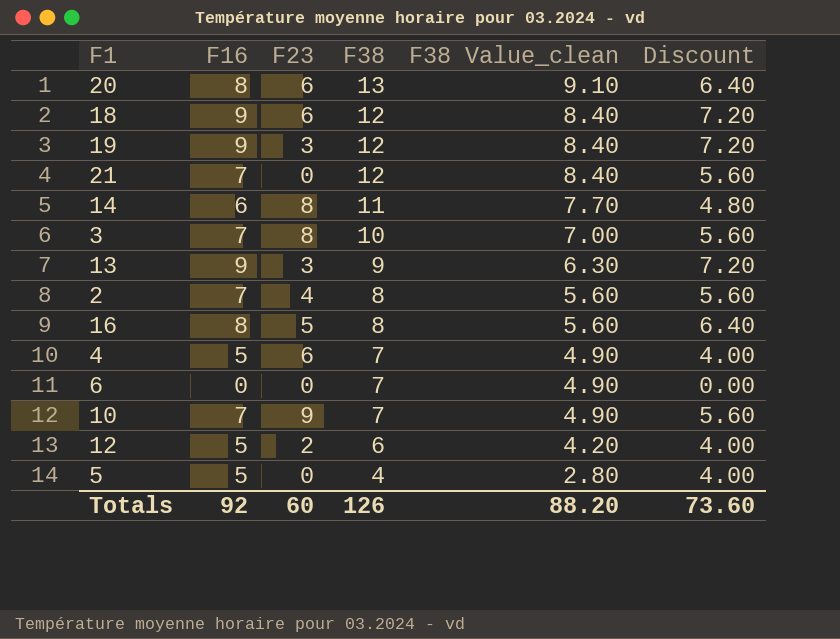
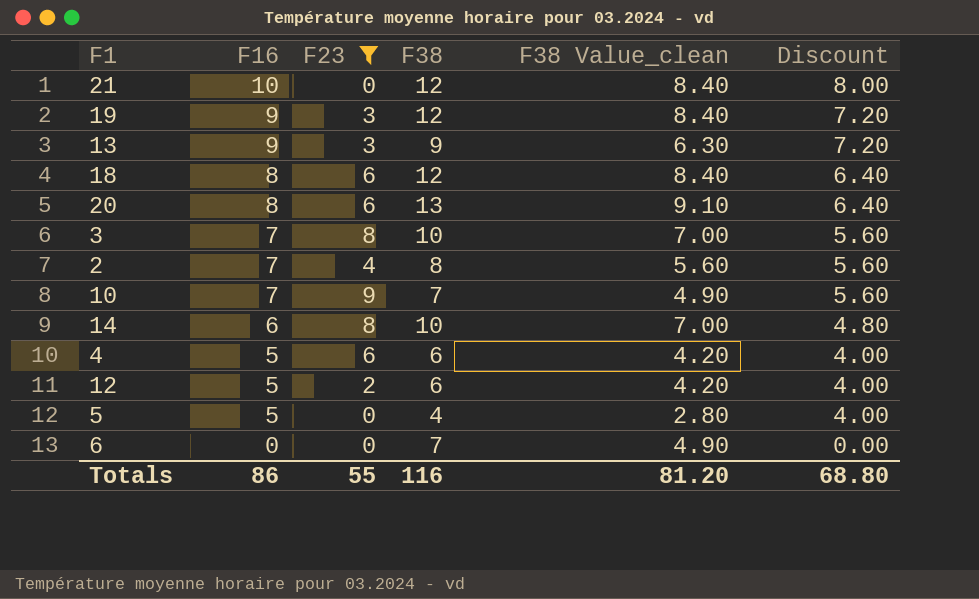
filter: none -> F23 != 5
row order: F38 descending -> F16 descending
21 | F16: 7 -> 10
21 | Discount: 5.60 -> 8.00
18 | F16: 9 -> 8
18 | Discount: 7.20 -> 6.40
14 | F38: 11 -> 10
14 | F38 Value_clean: 7.70 -> 7.00
4 | F38: 7 -> 6
4 | F38 Value_clean: 4.90 -> 4.20
Totals | F16: 92 -> 86
Totals | F23: 60 -> 55
Totals | F38: 126 -> 116
Totals | F38 Value_clean: 88.20 -> 81.20
Totals | Discount: 73.60 -> 68.80

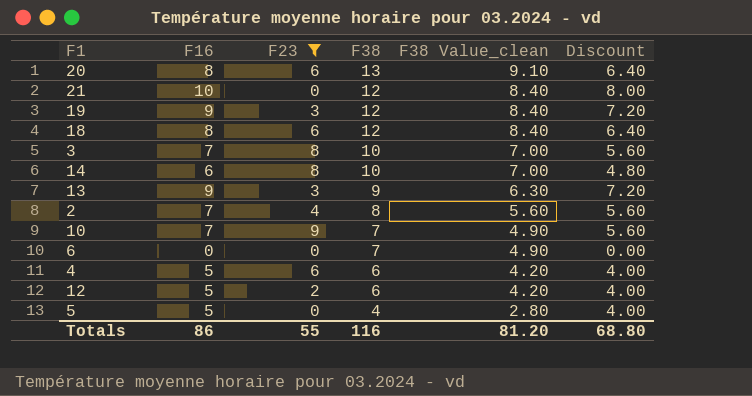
row order: F16 descending -> F38 descending

